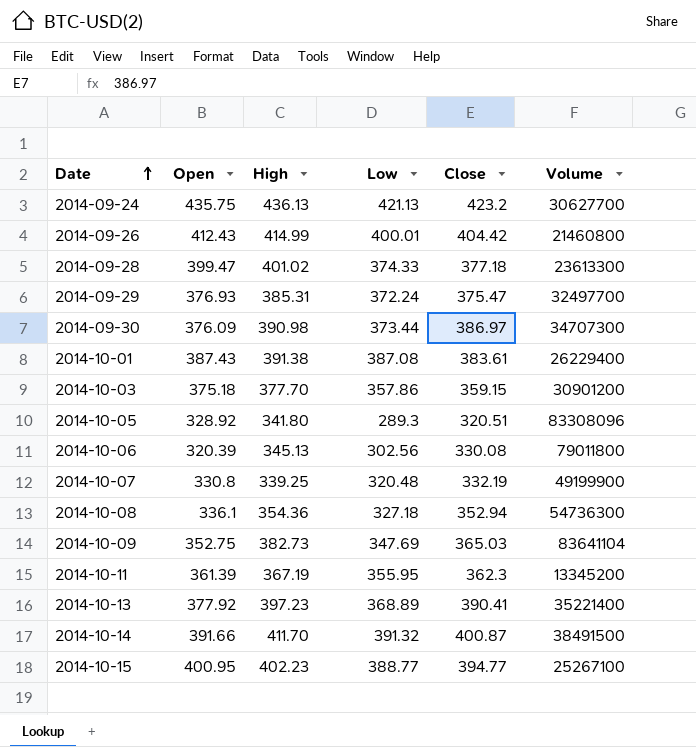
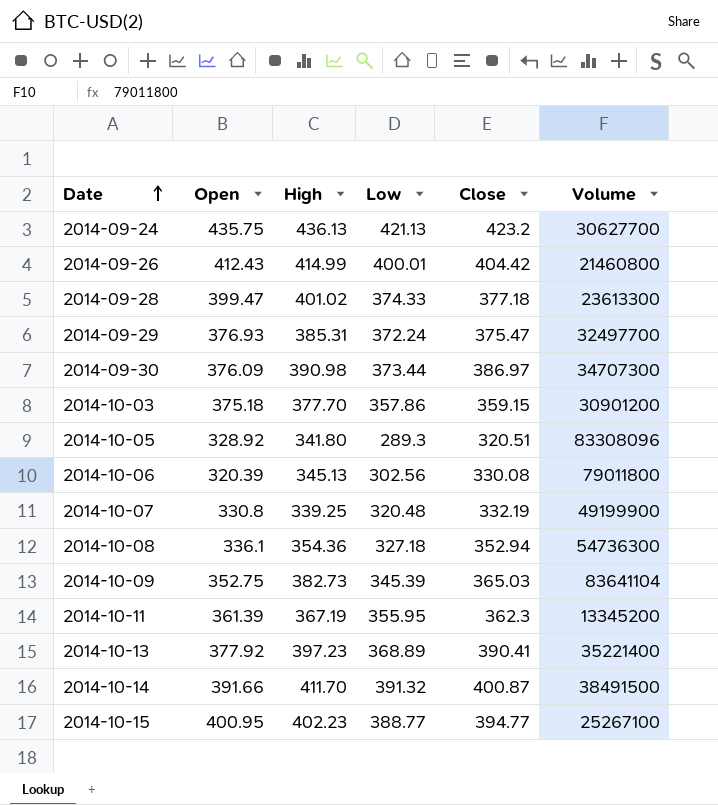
row 2014-10-01: 387.43 | 391.38 | 387.08 | 383.61 | 26229400 -> none
2014-10-09 | Low: 347.69 -> 345.39

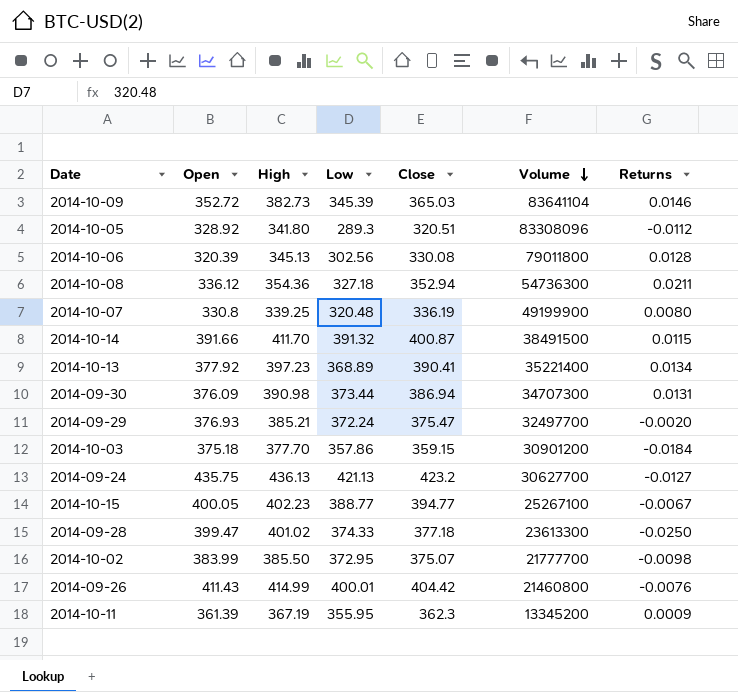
row order: Date ascending -> Volume descending
column Returns | position: none -> 7
2014-10-09 | Open: 352.75 -> 352.72
2014-10-08 | Open: 336.1 -> 336.12
2014-10-07 | Close: 332.19 -> 336.19
2014-09-30 | Close: 386.97 -> 386.94
2014-09-29 | High: 385.31 -> 385.21
2014-10-15 | Open: 400.95 -> 400.05
row 2014-10-02: none -> 383.99 | 385.50 | 372.95 | 375.07 | 21777700 | -0.0098
2014-09-26 | Open: 412.43 -> 411.43

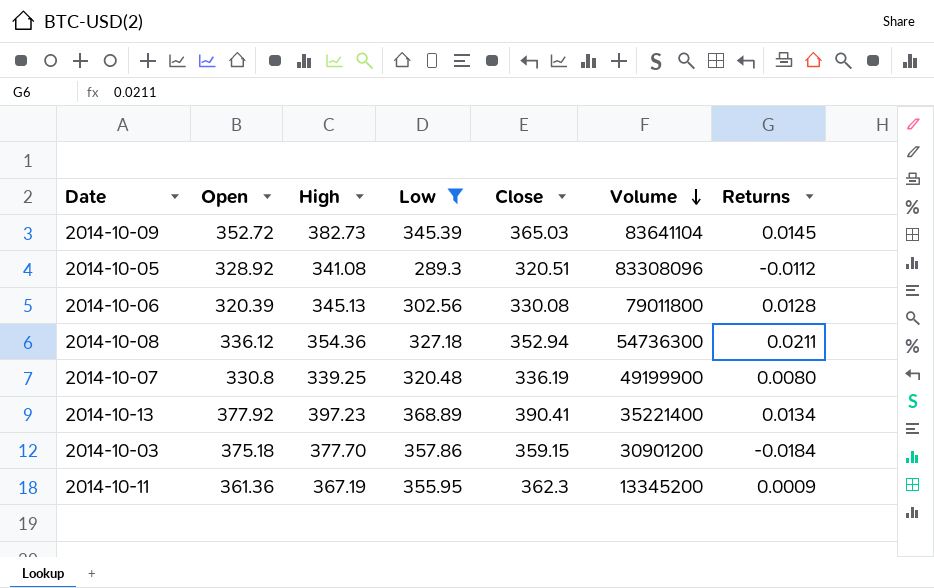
filter: none -> Low <= 368.89
2014-10-09 | Returns: 0.0146 -> 0.0145
2014-10-05 | High: 341.80 -> 341.08
2014-10-11 | Open: 361.39 -> 361.36

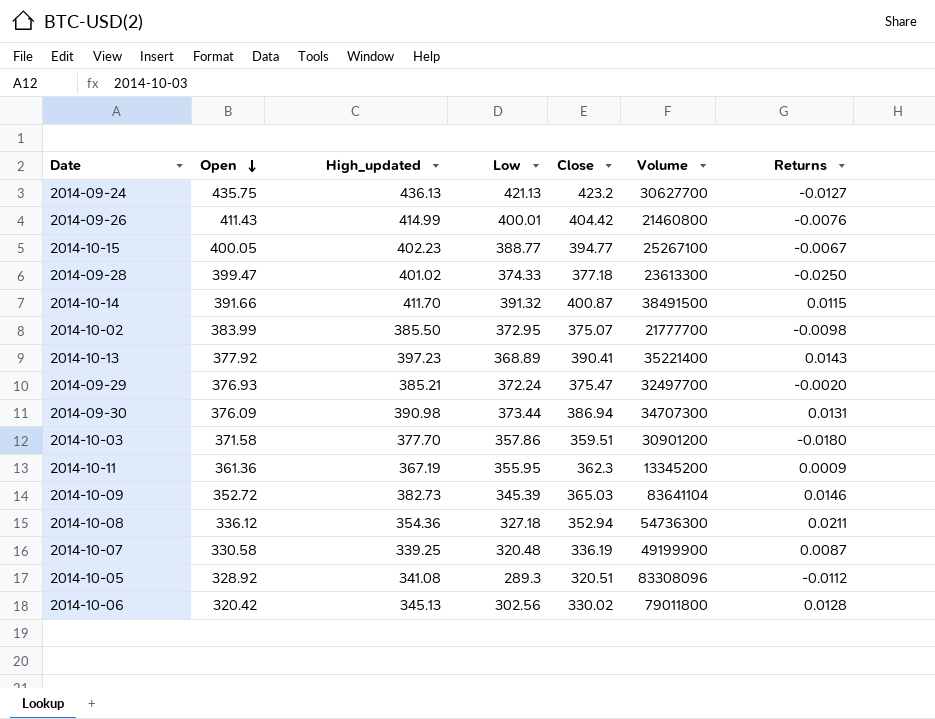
filter: Low <= 368.89 -> none
row order: Volume descending -> Open descending
column name: High -> High_updated
2014-10-13 | Returns: 0.0134 -> 0.0143
2014-10-03 | Open: 375.18 -> 371.58
2014-10-03 | Close: 359.15 -> 359.51
2014-10-03 | Returns: -0.0184 -> -0.0180
2014-10-09 | Returns: 0.0145 -> 0.0146
2014-10-07 | Open: 330.8 -> 330.58
2014-10-07 | Returns: 0.0080 -> 0.0087
2014-10-06 | Open: 320.39 -> 320.42
2014-10-06 | Close: 330.08 -> 330.02

